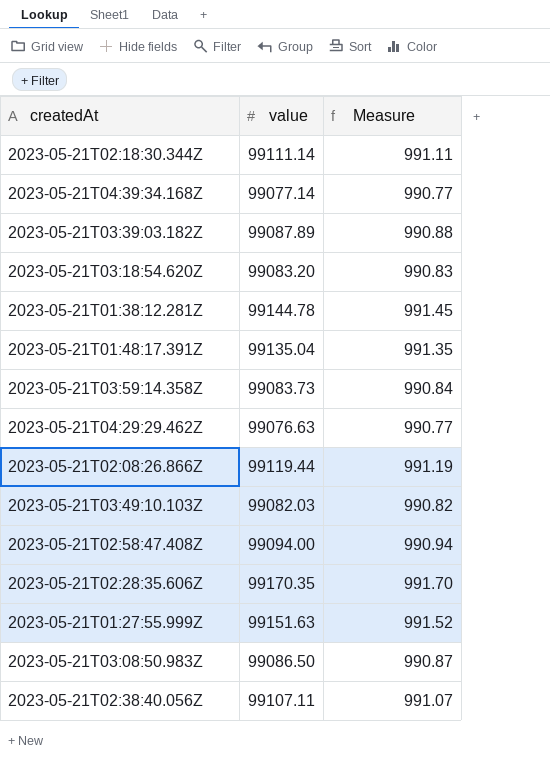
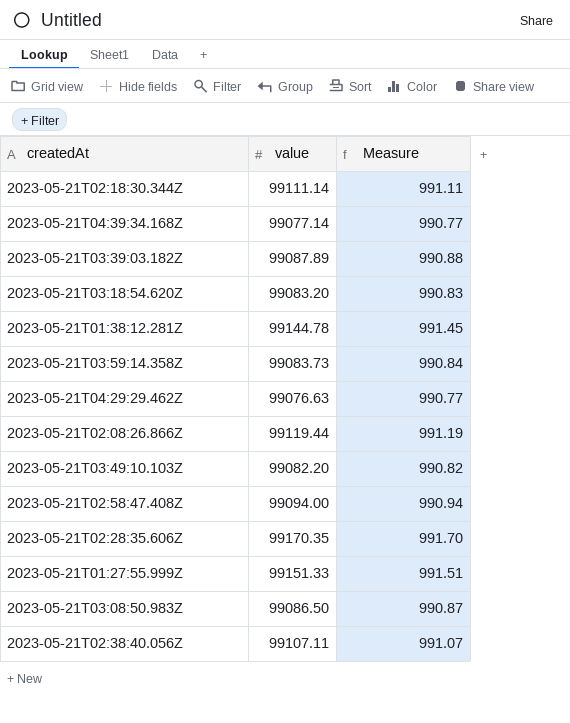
row 2023-05-21T01:48:17.391Z: 99135.04 | 991.35 -> none
2023-05-21T03:49:10.103Z | value: 99082.03 -> 99082.20
2023-05-21T01:27:55.999Z | value: 99151.63 -> 99151.33
2023-05-21T01:27:55.999Z | Measure: 991.52 -> 991.51

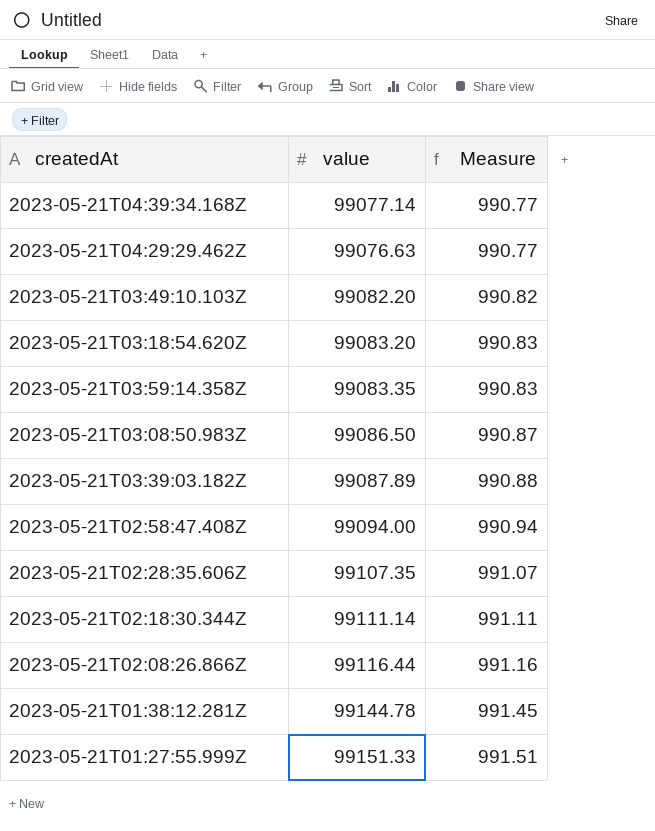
row order: none -> Measure ascending
row 2023-05-21T02:38:40.056Z: 99107.11 | 991.07 -> none
2023-05-21T03:59:14.358Z | value: 99083.73 -> 99083.35
2023-05-21T03:59:14.358Z | Measure: 990.84 -> 990.83
2023-05-21T02:28:35.606Z | value: 99170.35 -> 99107.35
2023-05-21T02:28:35.606Z | Measure: 991.70 -> 991.07
2023-05-21T02:08:26.866Z | value: 99119.44 -> 99116.44
2023-05-21T02:08:26.866Z | Measure: 991.19 -> 991.16

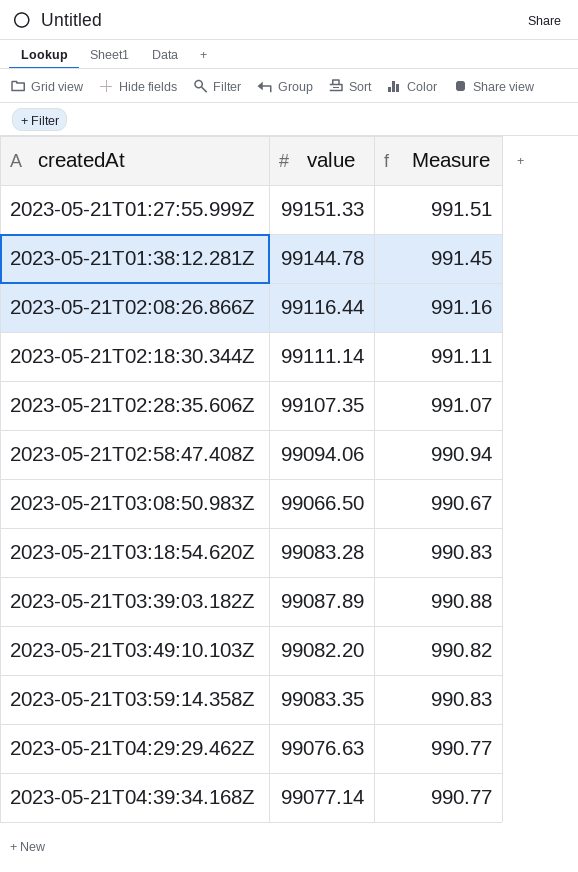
row order: Measure ascending -> createdAt ascending
2023-05-21T02:58:47.408Z | value: 99094.00 -> 99094.06
2023-05-21T03:08:50.983Z | value: 99086.50 -> 99066.50
2023-05-21T03:08:50.983Z | Measure: 990.87 -> 990.67
2023-05-21T03:18:54.620Z | value: 99083.20 -> 99083.28

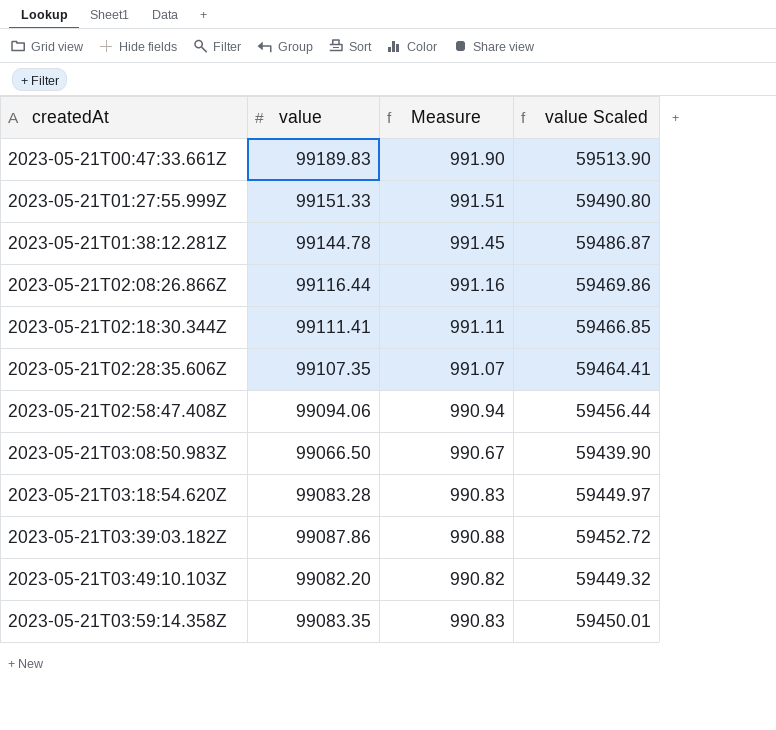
column value Scaled | formula: none -> [value] * 0.6
row 2023-05-21T04:29:29.462Z: 99076.63 | 990.77 -> none
row 2023-05-21T04:39:34.168Z: 99077.14 | 990.77 -> none
row 2023-05-21T00:47:33.661Z: none -> 99189.83 | 991.90 | 59513.90
2023-05-21T02:18:30.344Z | value: 99111.14 -> 99111.41
2023-05-21T03:39:03.182Z | value: 99087.89 -> 99087.86

